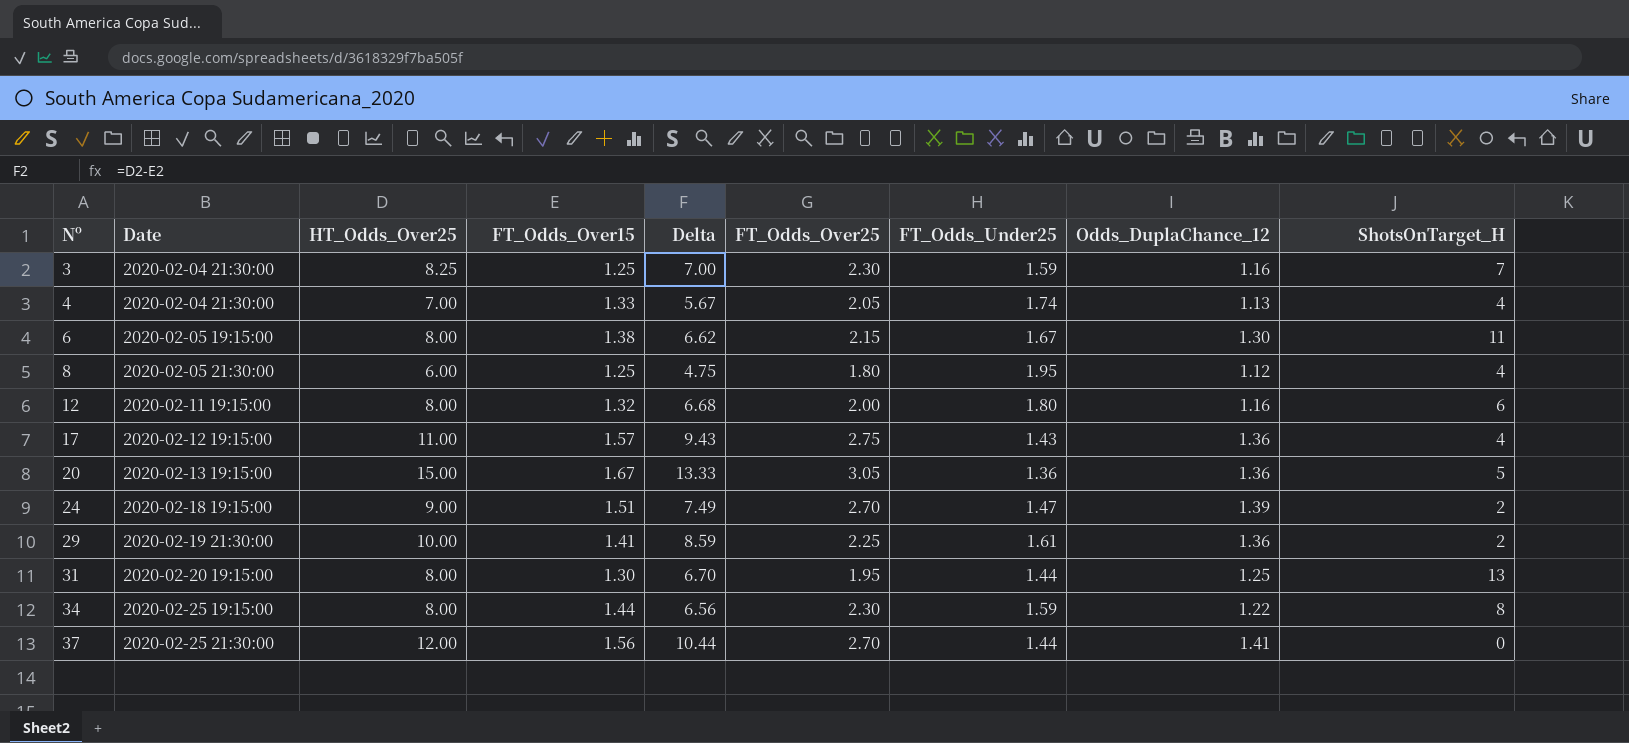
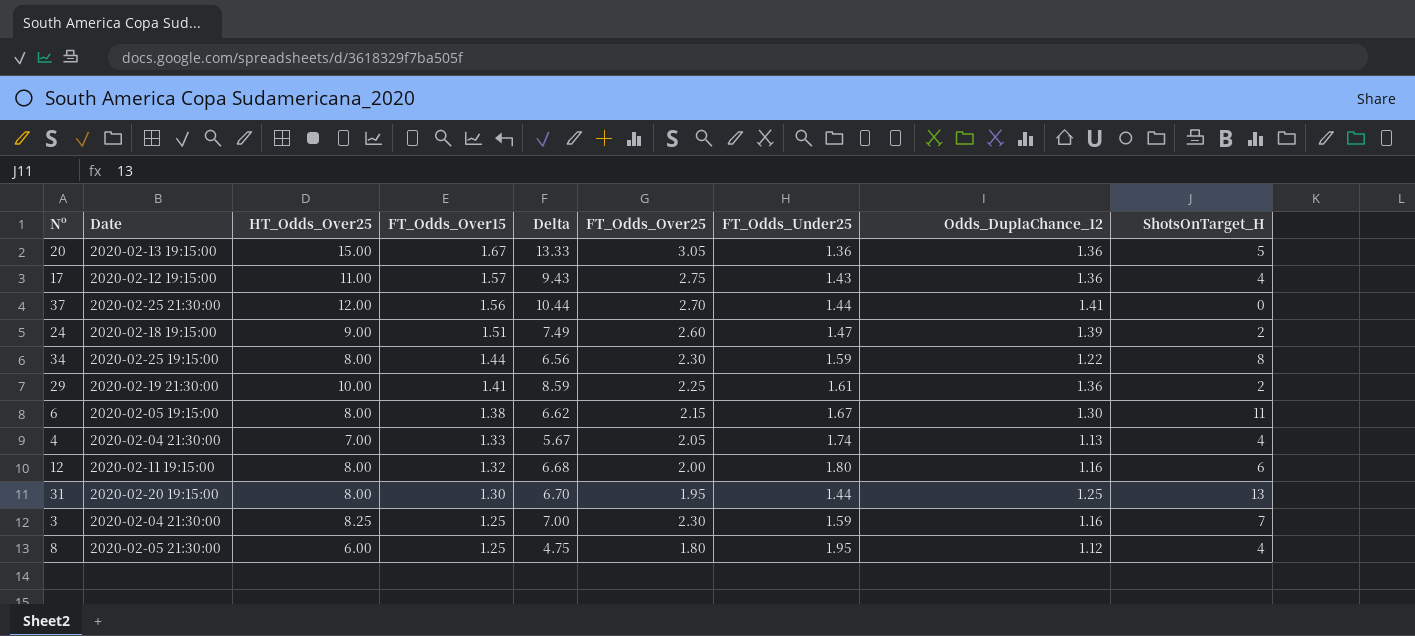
row order: Nº ascending -> FT_Odds_Over15 descending
24 | FT_Odds_Over25: 2.70 -> 2.60

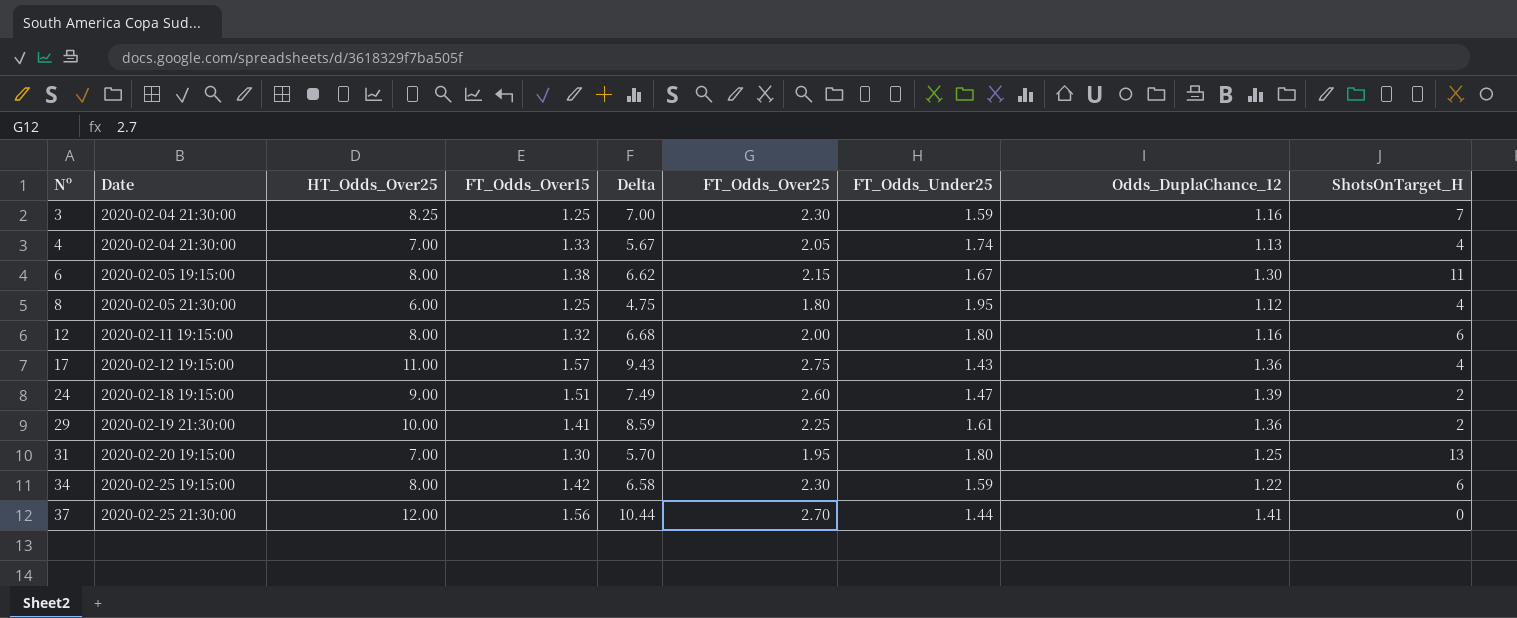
row order: FT_Odds_Over15 descending -> Nº ascending
row 20: 2020-02-13 19:15:00 | 15.00 | 1.67 | 13.33 | 3.05 | 1.36 | 1.36 | 5 -> none
31 | HT_Odds_Over25: 8.00 -> 7.00
31 | Delta: 6.70 -> 5.70
31 | FT_Odds_Under25: 1.44 -> 1.80
34 | FT_Odds_Over15: 1.44 -> 1.42
34 | Delta: 6.56 -> 6.58
34 | ShotsOnTarget_H: 8 -> 6

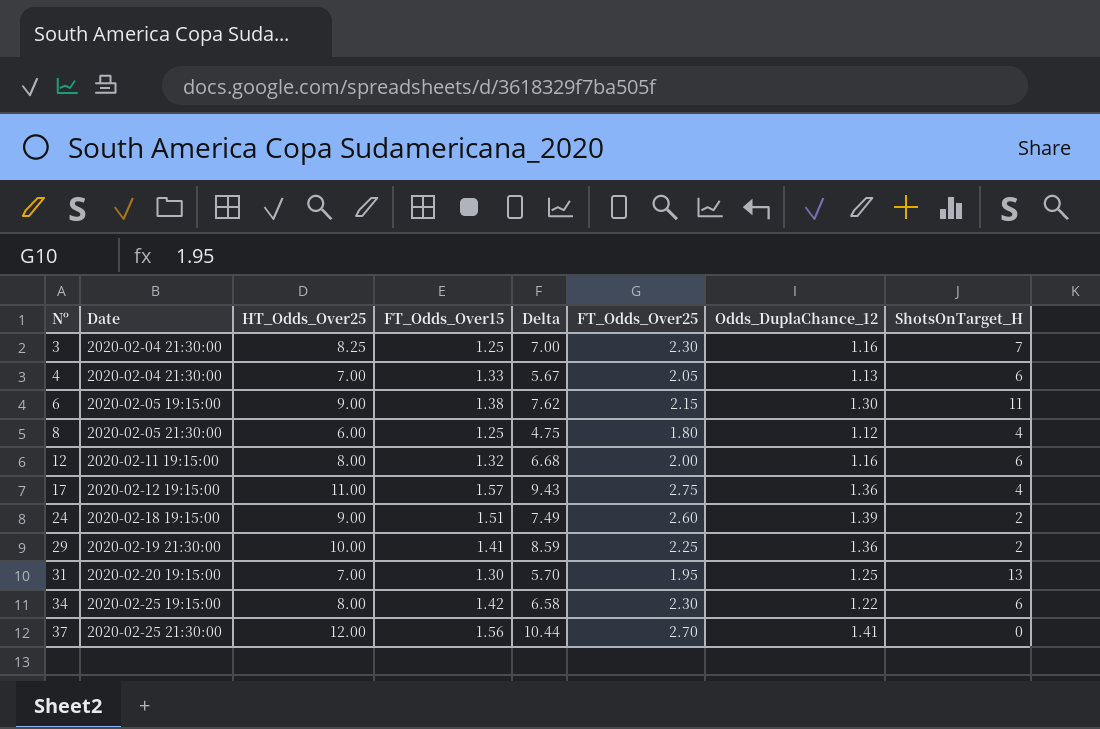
column FT_Odds_Under25 | position: 7 -> none
4 | ShotsOnTarget_H: 4 -> 6
6 | HT_Odds_Over25: 8.00 -> 9.00
6 | Delta: 6.62 -> 7.62

